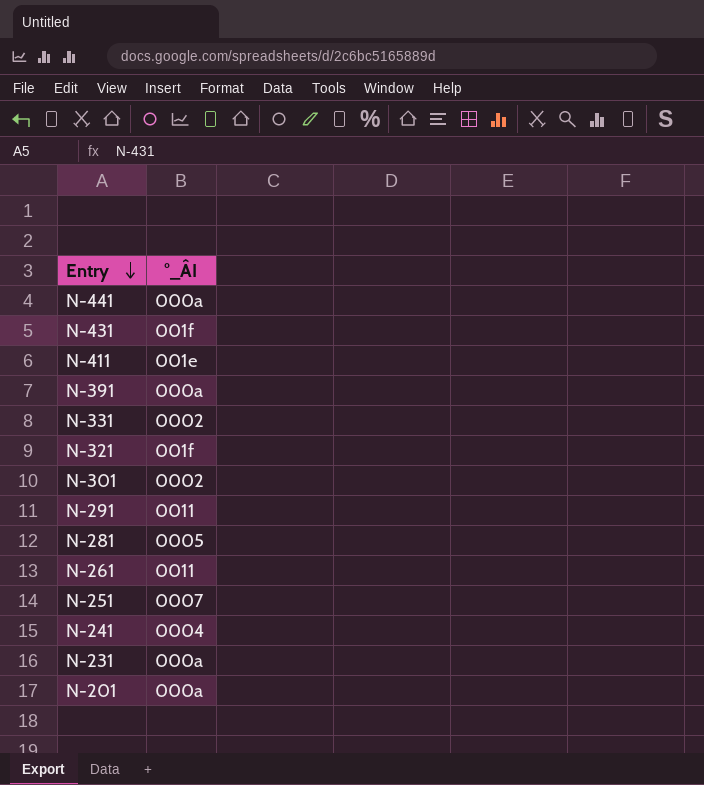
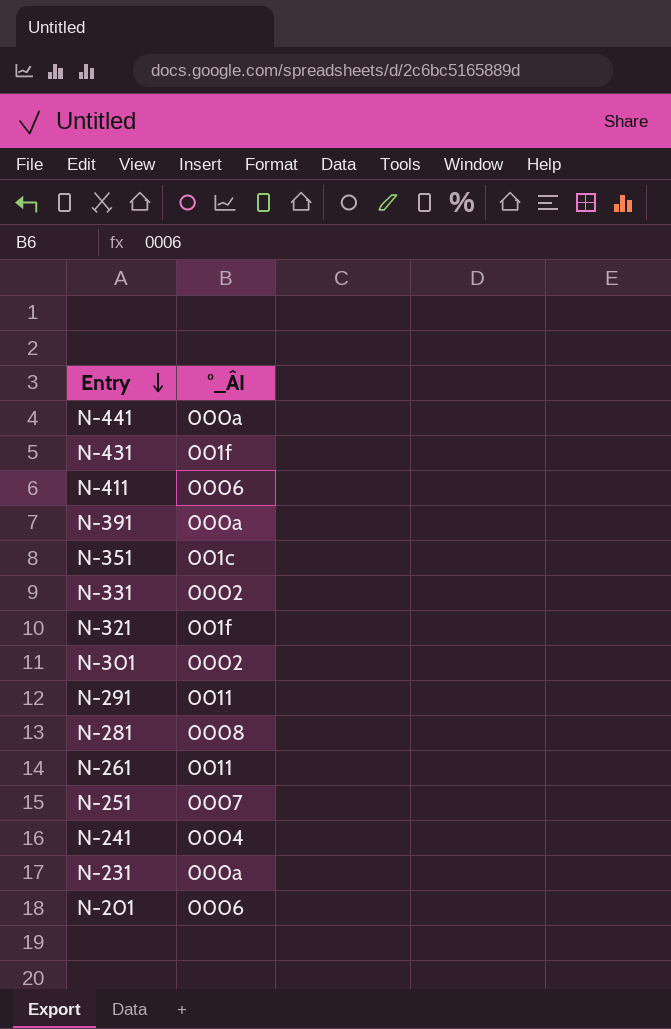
N-411 | °_ÂI: 001e -> 0006
row N-351: none -> 001c
N-281 | °_ÂI: 0005 -> 0008
N-201 | °_ÂI: 000a -> 0006

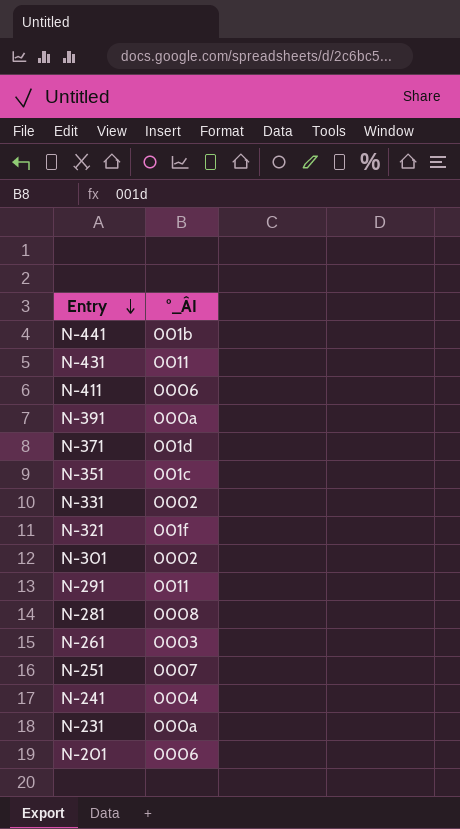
N-441 | °_ÂI: 000a -> 001b
N-431 | °_ÂI: 001f -> 0011
row N-371: none -> 001d
N-261 | °_ÂI: 0011 -> 0003

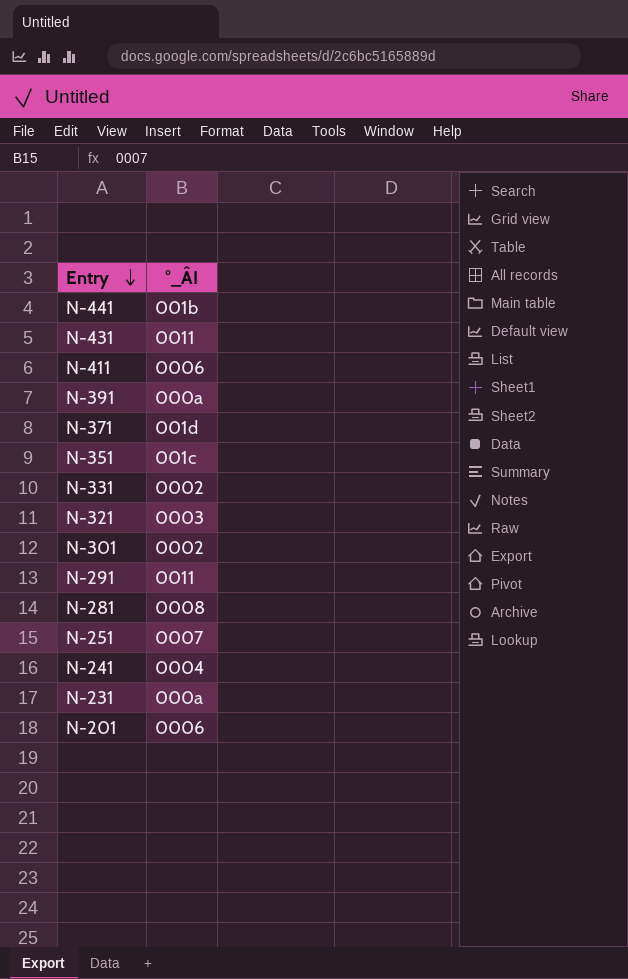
row N-261: 0003 -> none
N-321 | °_ÂI: 001f -> 0003

